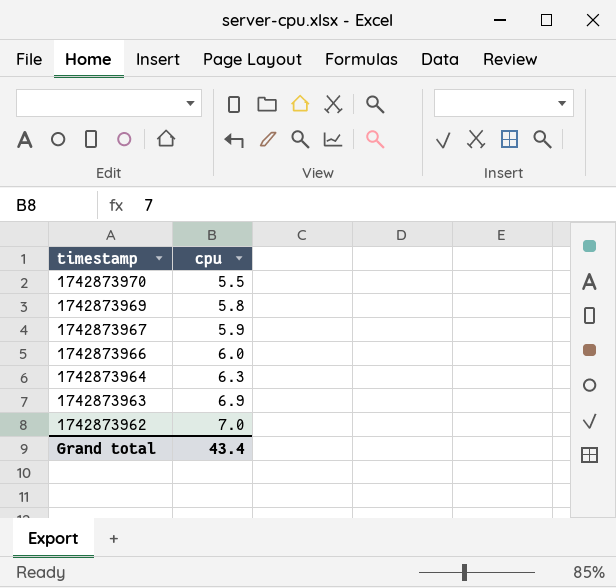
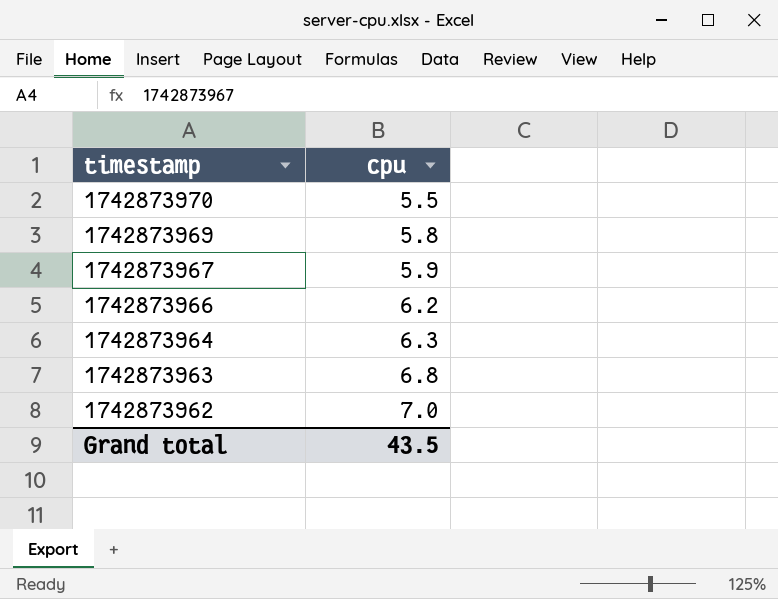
1742873966 | cpu: 6.0 -> 6.2
1742873963 | cpu: 6.9 -> 6.8
Grand total | cpu: 43.4 -> 43.5

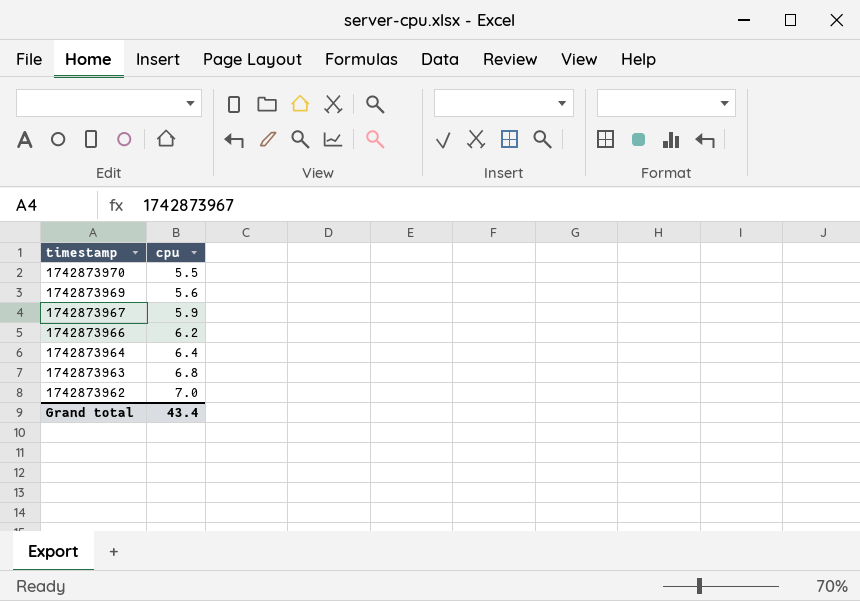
1742873969 | cpu: 5.8 -> 5.6
1742873964 | cpu: 6.3 -> 6.4
Grand total | cpu: 43.5 -> 43.4

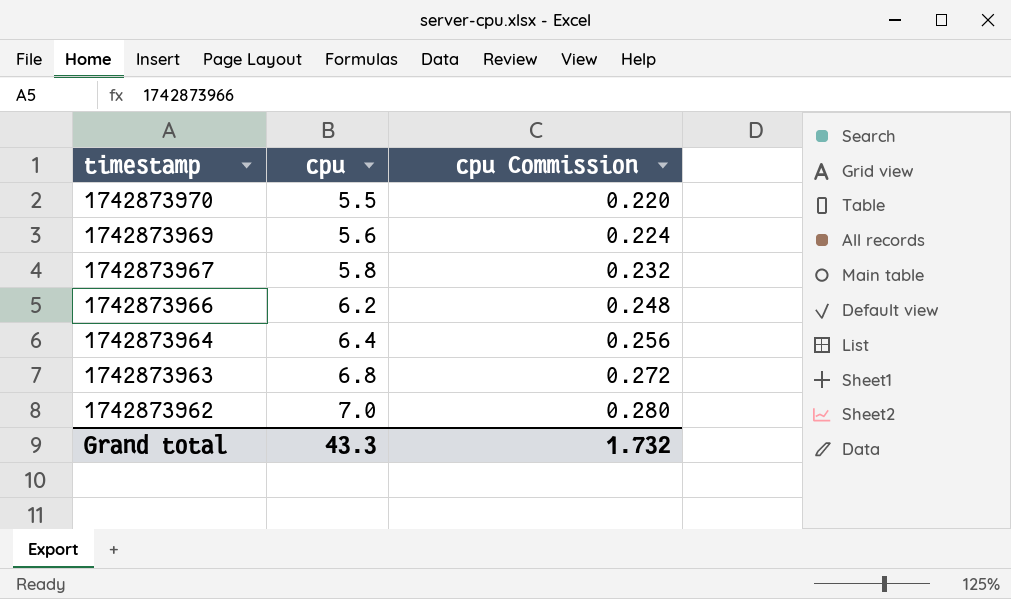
column cpu Commission | formula: none -> [cpu] * 0.04
1742873967 | cpu: 5.9 -> 5.8
Grand total | cpu: 43.4 -> 43.3

